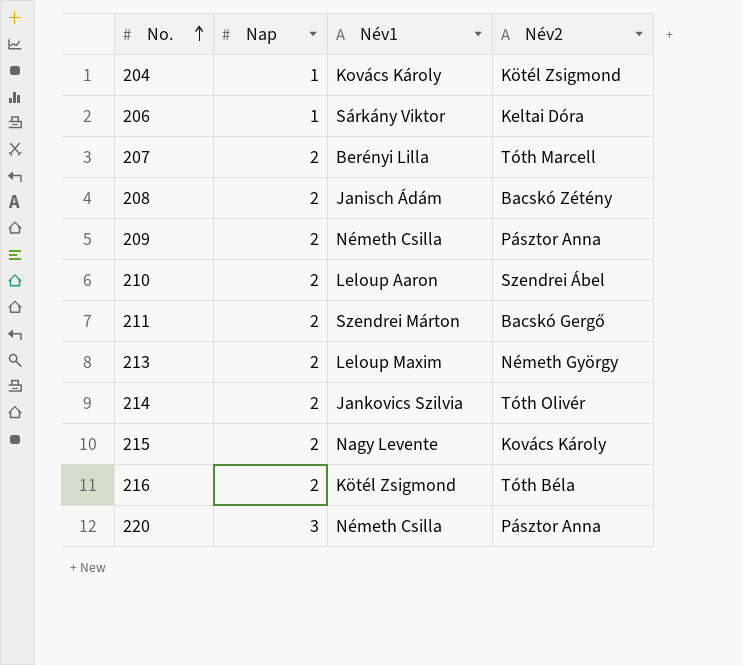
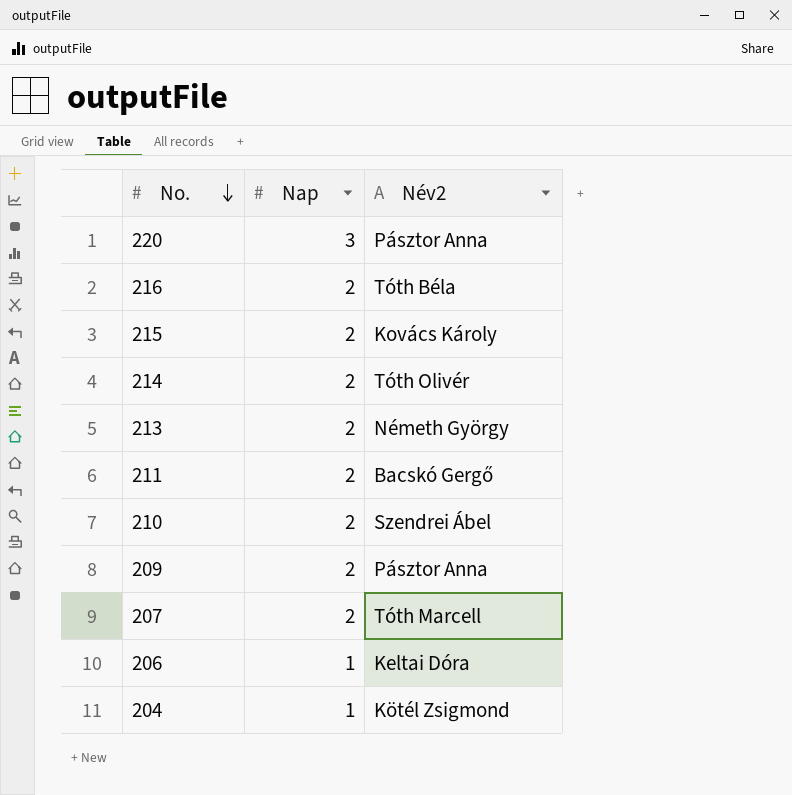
row order: No. ascending -> No. descending
column Név1 | position: 3 -> none
row 208: 2 | Janisch Ádám | Bacskó Zétény -> none

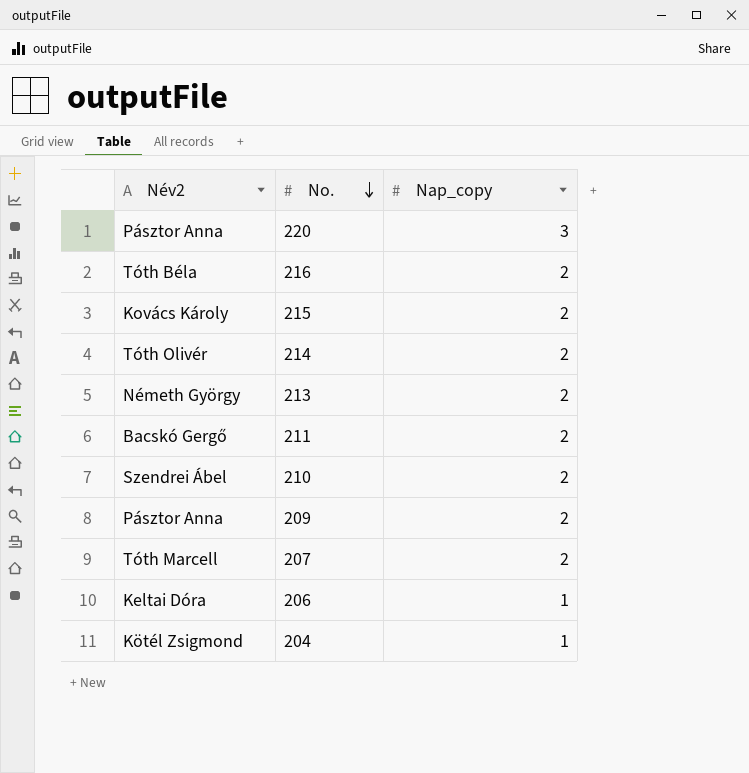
column Név2 | position: 3 -> 1
column name: Nap -> Nap_copy

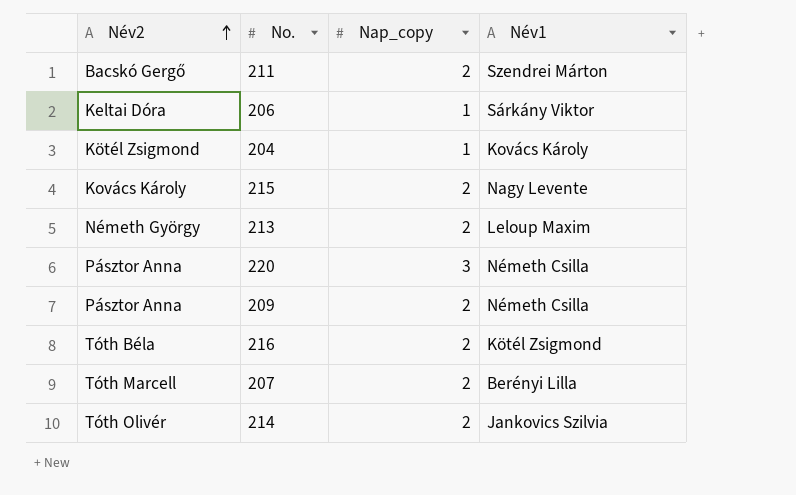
row order: No. descending -> Név2 ascending
column Név1 | position: none -> 4
row 210: Szendrei Ábel | 2 -> none

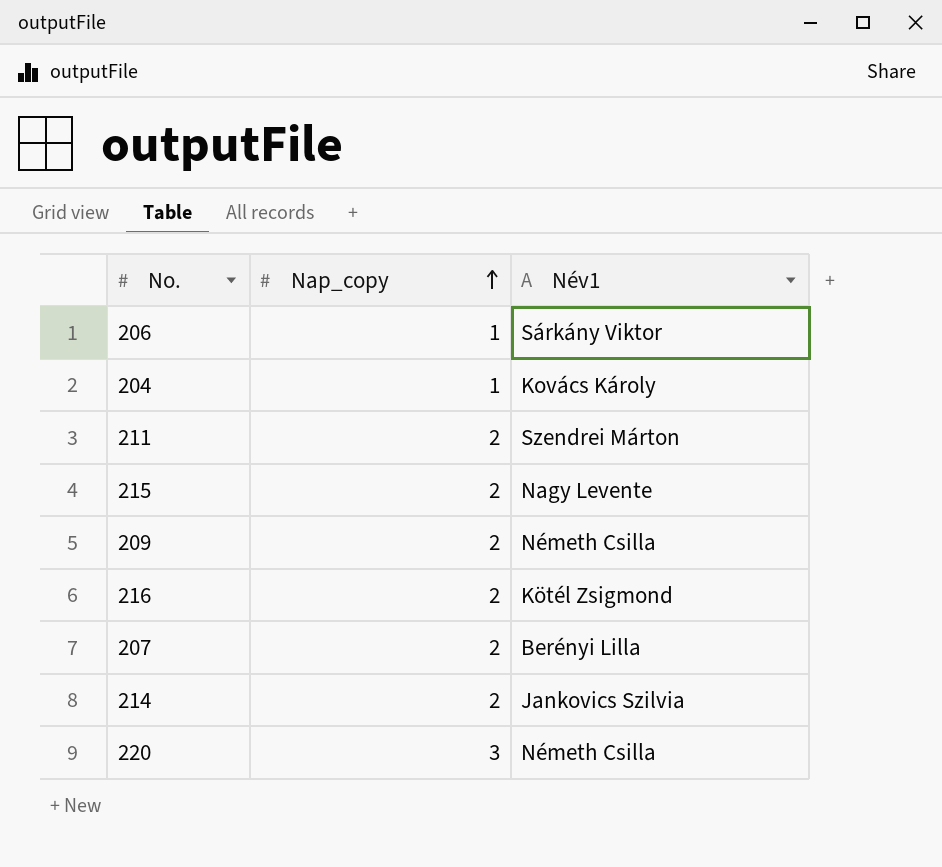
row order: Név2 ascending -> Nap_copy ascending
column Név2 | position: 1 -> none
row 213: Németh György | 2 | Leloup Maxim -> none

